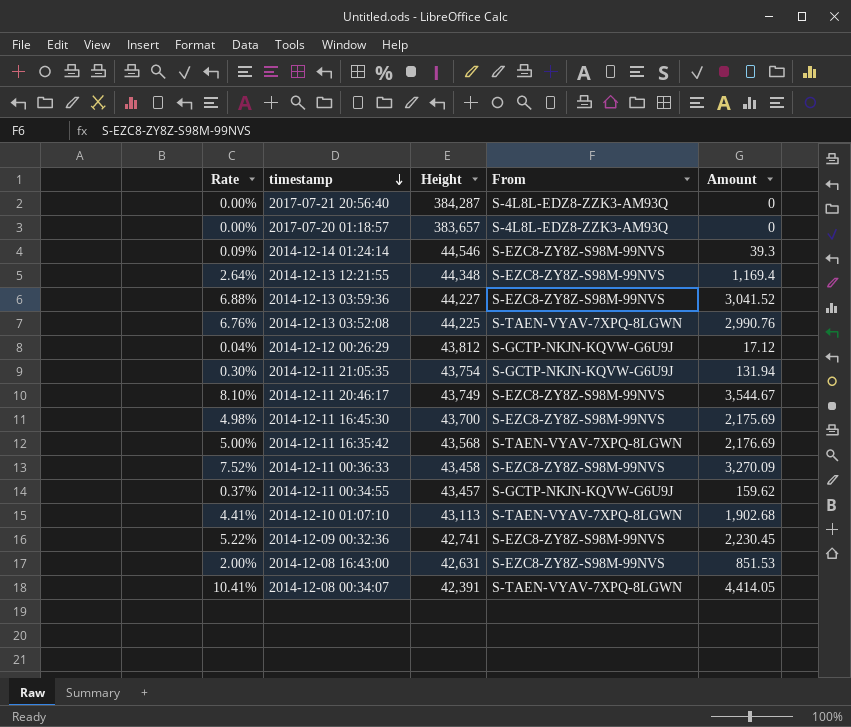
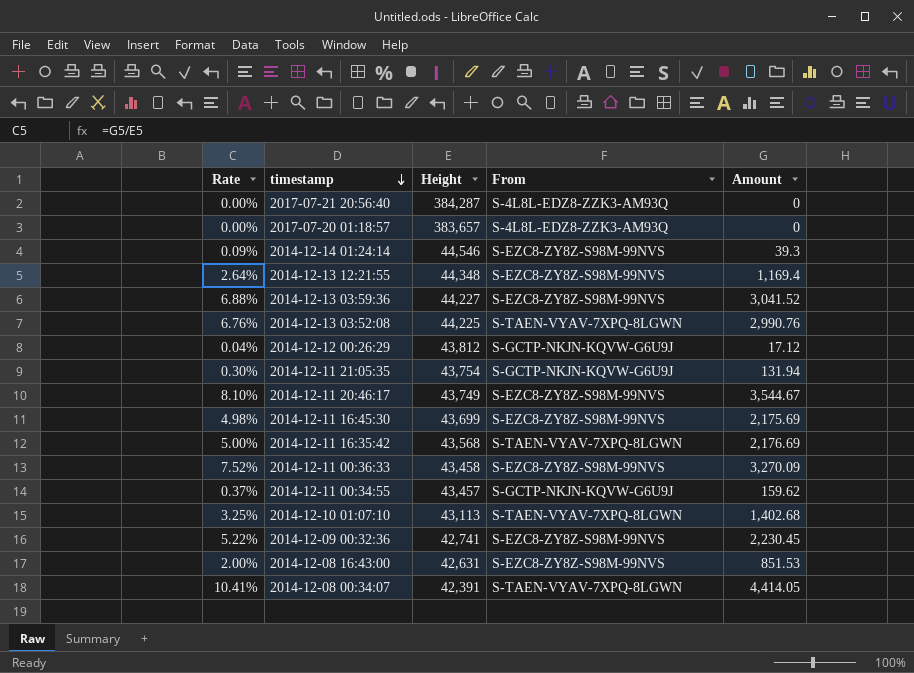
2014-12-11 16:45:30 | Height: 43,700 -> 43,699
2014-12-10 01:07:10 | Rate: 4.41% -> 3.25%
2014-12-10 01:07:10 | Amount: 1,902.68 -> 1,402.68

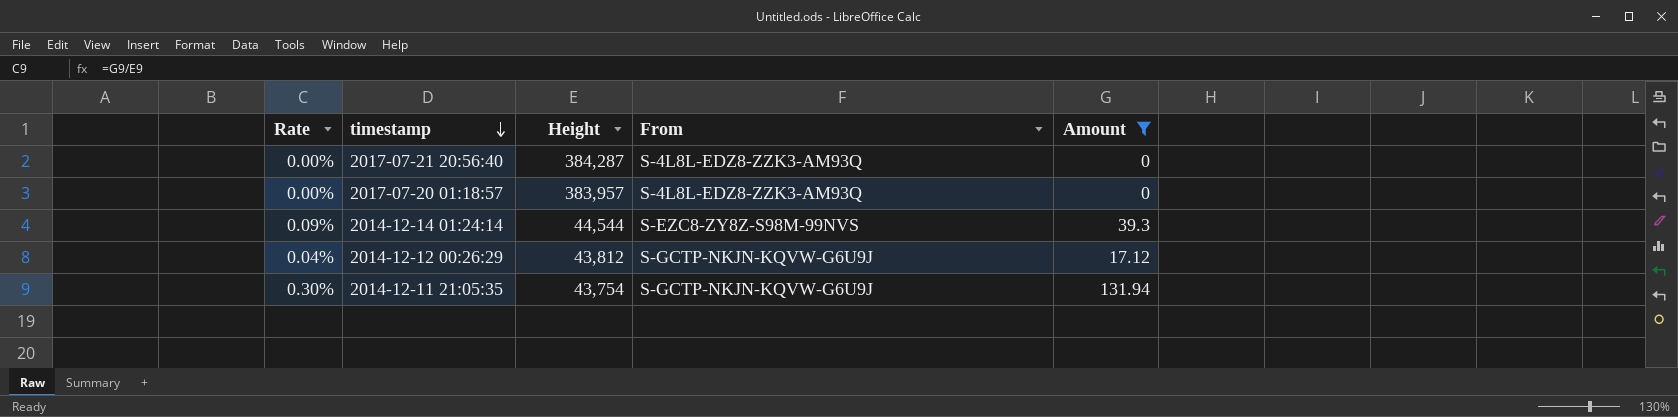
filter: none -> Amount <= 131.94
2017-07-20 01:18:57 | Height: 383,657 -> 383,957
2014-12-14 01:24:14 | Height: 44,546 -> 44,544

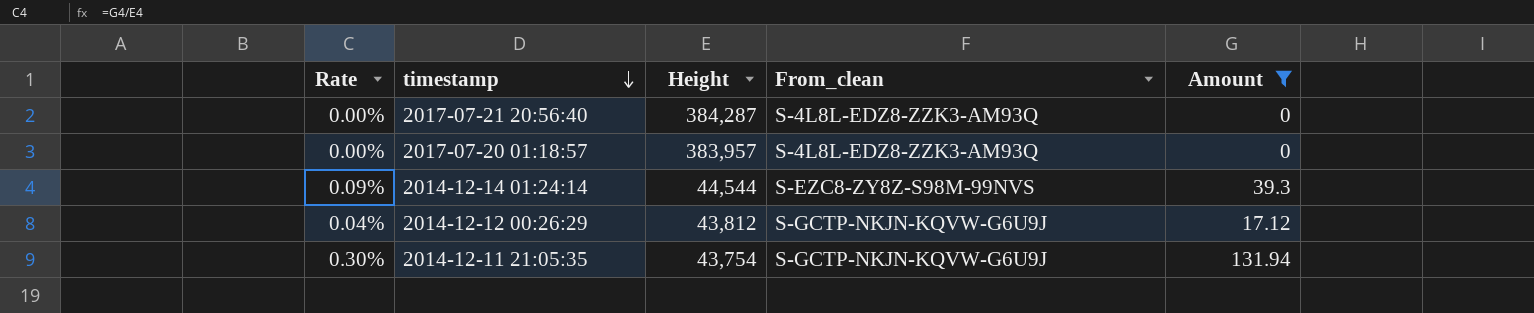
column name: From -> From_clean

